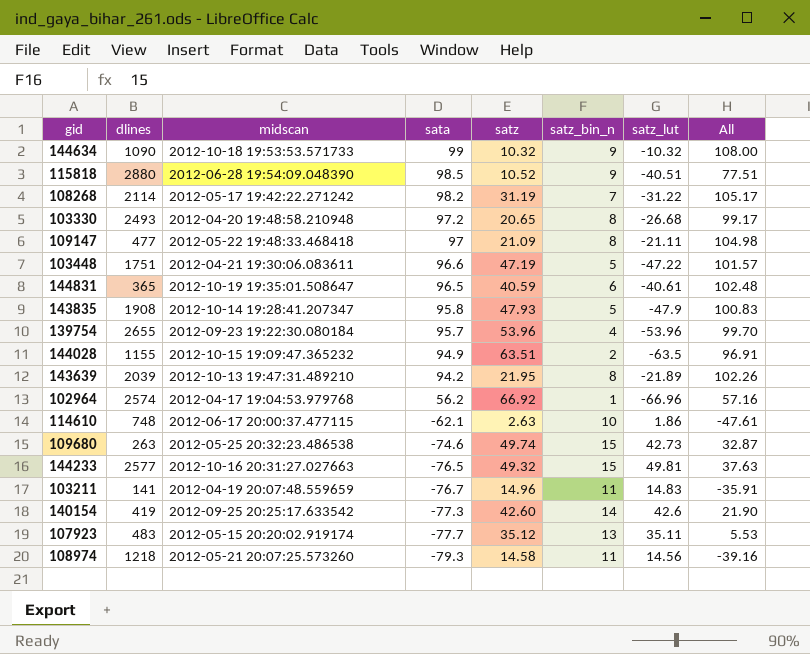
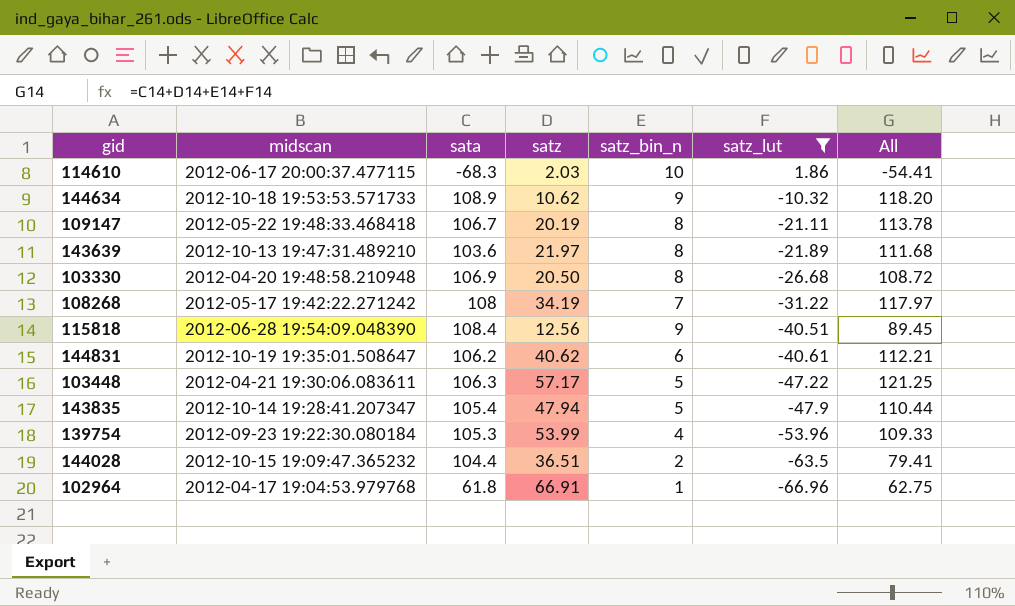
filter: none -> satz_lut <= 1.86
row order: sata descending -> satz_lut descending
column dlines | position: 2 -> none
114610 | sata: -62.1 -> -68.3
114610 | satz: 2.63 -> 2.03
114610 | All: -47.61 -> -54.41
144634 | sata: 99 -> 108.9
144634 | satz: 10.32 -> 10.62
144634 | All: 108.00 -> 118.20
109147 | sata: 97 -> 106.7
109147 | satz: 21.09 -> 20.19
109147 | All: 104.98 -> 113.78
143639 | sata: 94.2 -> 103.6
143639 | satz: 21.95 -> 21.97
143639 | All: 102.26 -> 111.68
103330 | sata: 97.2 -> 106.9
103330 | satz: 20.65 -> 20.50
103330 | All: 99.17 -> 108.72
108268 | sata: 98.2 -> 108
108268 | satz: 31.19 -> 34.19
108268 | All: 105.17 -> 117.97
115818 | sata: 98.5 -> 108.4
115818 | satz: 10.52 -> 12.56
115818 | All: 77.51 -> 89.45
144831 | sata: 96.5 -> 106.2
144831 | satz: 40.59 -> 40.62
144831 | All: 102.48 -> 112.21
103448 | sata: 96.6 -> 106.3
103448 | satz: 47.19 -> 57.17
103448 | All: 101.57 -> 121.25
143835 | sata: 95.8 -> 105.4
143835 | satz: 47.93 -> 47.94
143835 | All: 100.83 -> 110.44
139754 | sata: 95.7 -> 105.3
139754 | satz: 53.96 -> 53.99
139754 | All: 99.70 -> 109.33
144028 | sata: 94.9 -> 104.4
144028 | satz: 63.51 -> 36.51
144028 | All: 96.91 -> 79.41
102964 | sata: 56.2 -> 61.8
102964 | satz: 66.92 -> 66.91
102964 | All: 57.16 -> 62.75

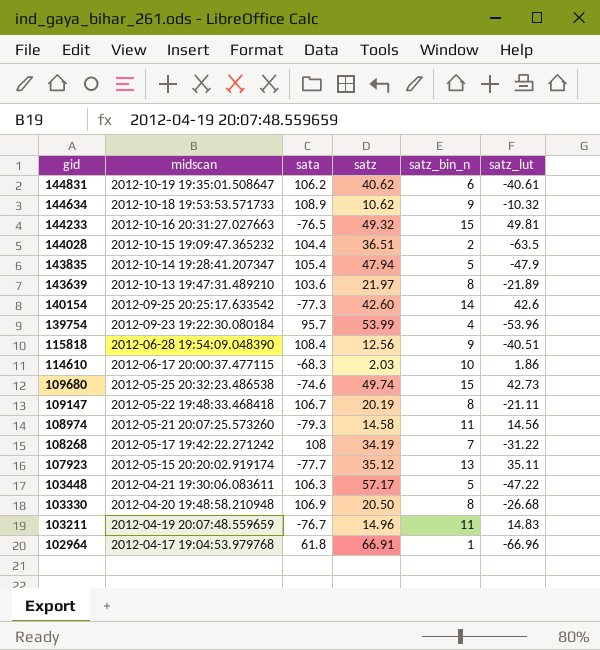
filter: satz_lut <= 1.86 -> none
row order: satz_lut descending -> gid descending
column All | formula: [sata] + [satz] + [satz_bin_n] + [satz_lut] -> none
139754 | sata: 105.3 -> 95.7

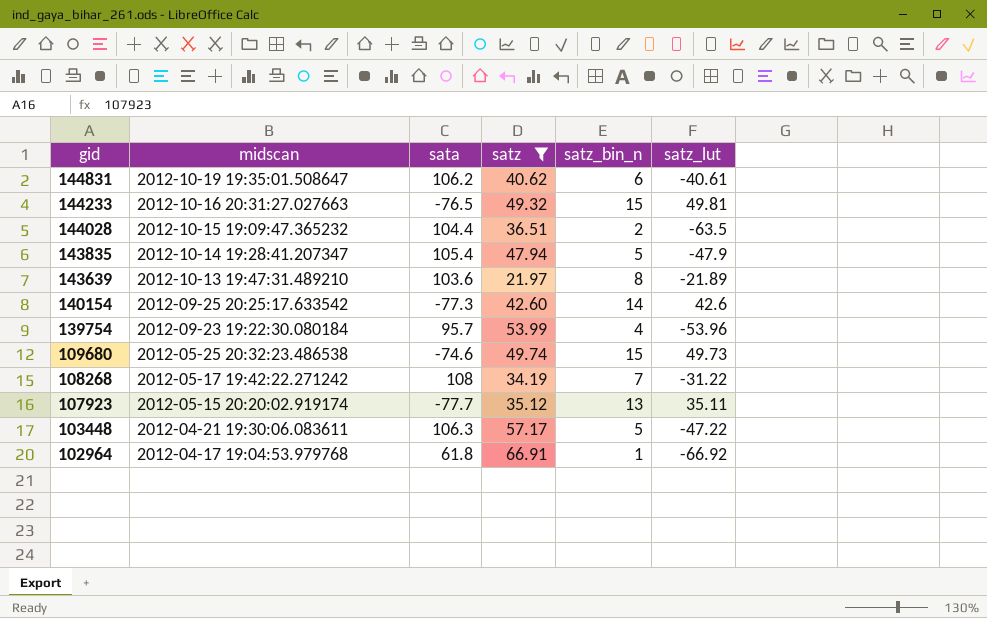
filter: none -> satz >= 21.97
109680 | satz_lut: 42.73 -> 49.73
102964 | satz_lut: -66.96 -> -66.92

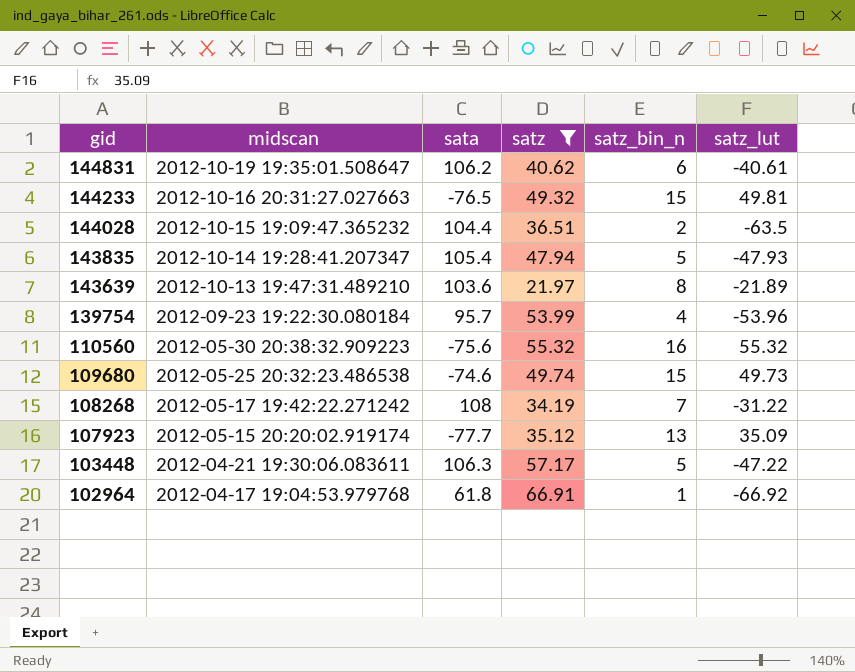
row 140154: 2012-09-25 20:25:17.633542 | -77.3 | 42.60 | 14 | 42.6 -> none
143835 | satz_lut: -47.9 -> -47.93
row 110560: none -> 2012-05-30 20:38:32.909223 | -75.6 | 55.32 | 16 | 55.32
107923 | satz_lut: 35.11 -> 35.09

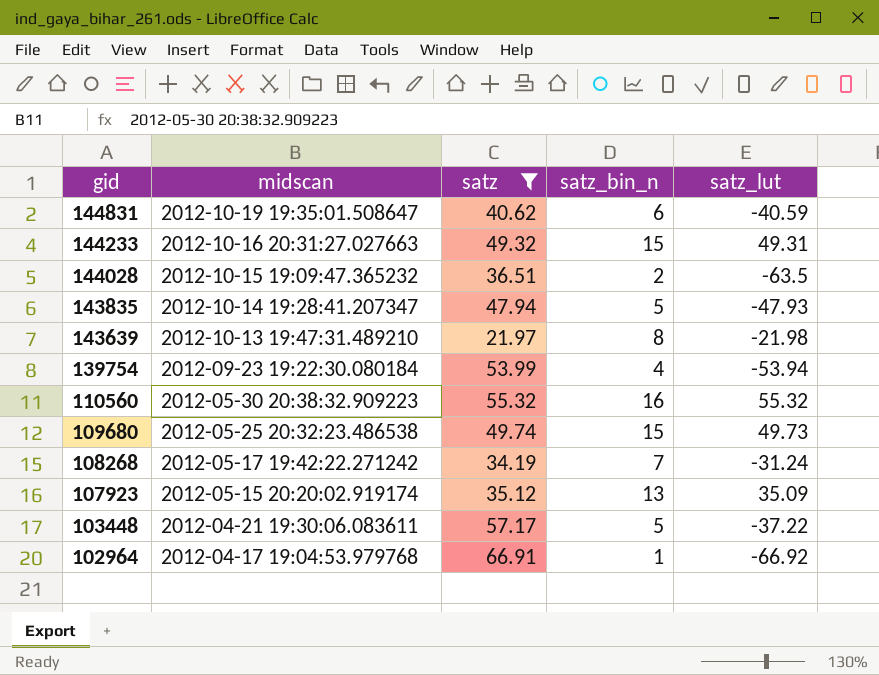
column sata | position: 3 -> none
144831 | satz_lut: -40.61 -> -40.59
144233 | satz_lut: 49.81 -> 49.31
143639 | satz_lut: -21.89 -> -21.98
139754 | satz_lut: -53.96 -> -53.94
108268 | satz_lut: -31.22 -> -31.24
103448 | satz_lut: -47.22 -> -37.22

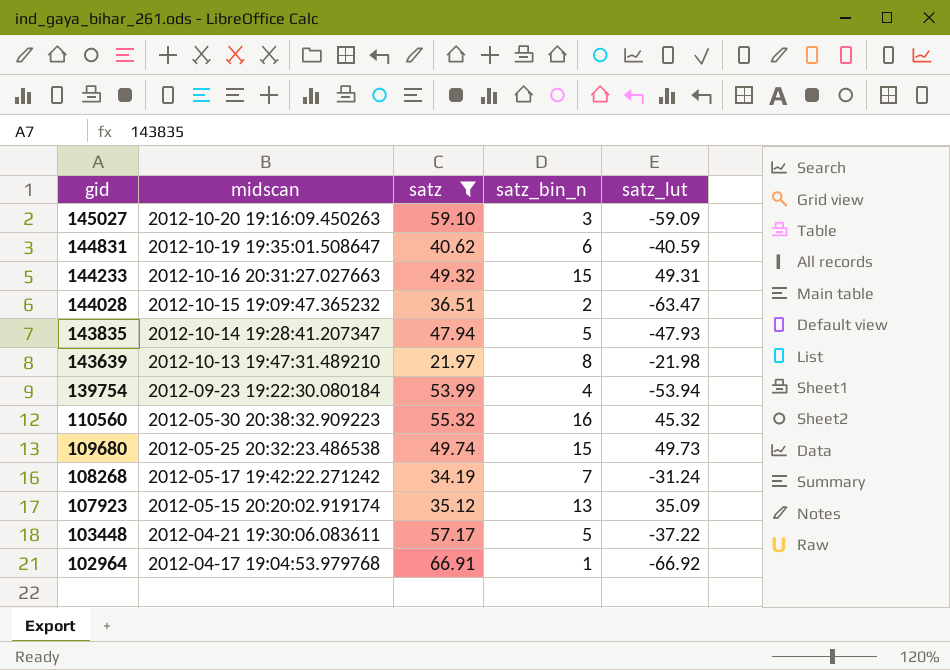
row 145027: none -> 2012-10-20 19:16:09.450263 | 59.10 | 3 | -59.09
144028 | satz_lut: -63.5 -> -63.47
110560 | satz_lut: 55.32 -> 45.32

